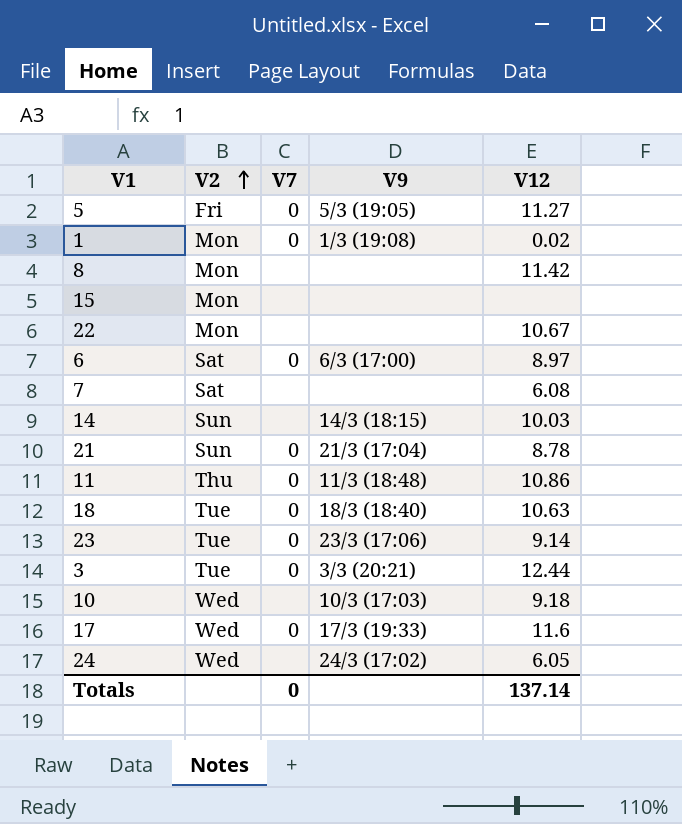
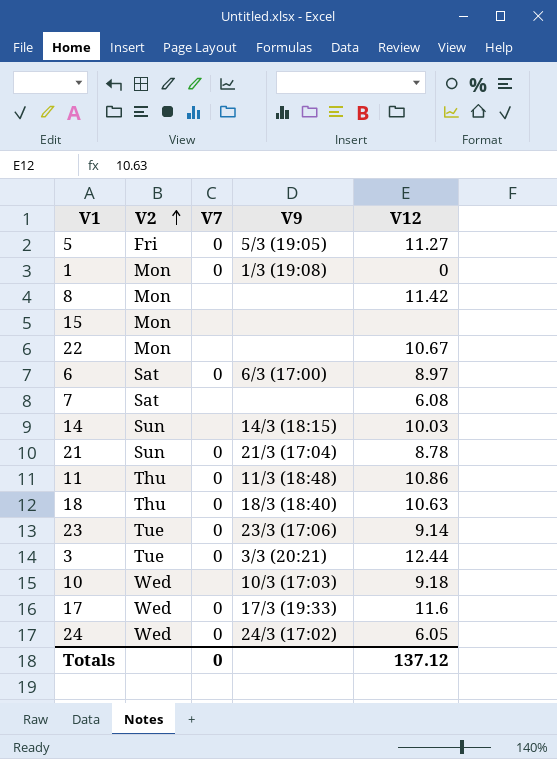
1 | V12: 0.02 -> 0
18 | V2: Tue -> Thu
24 | V7: none -> 0
Totals | V12: 137.14 -> 137.12

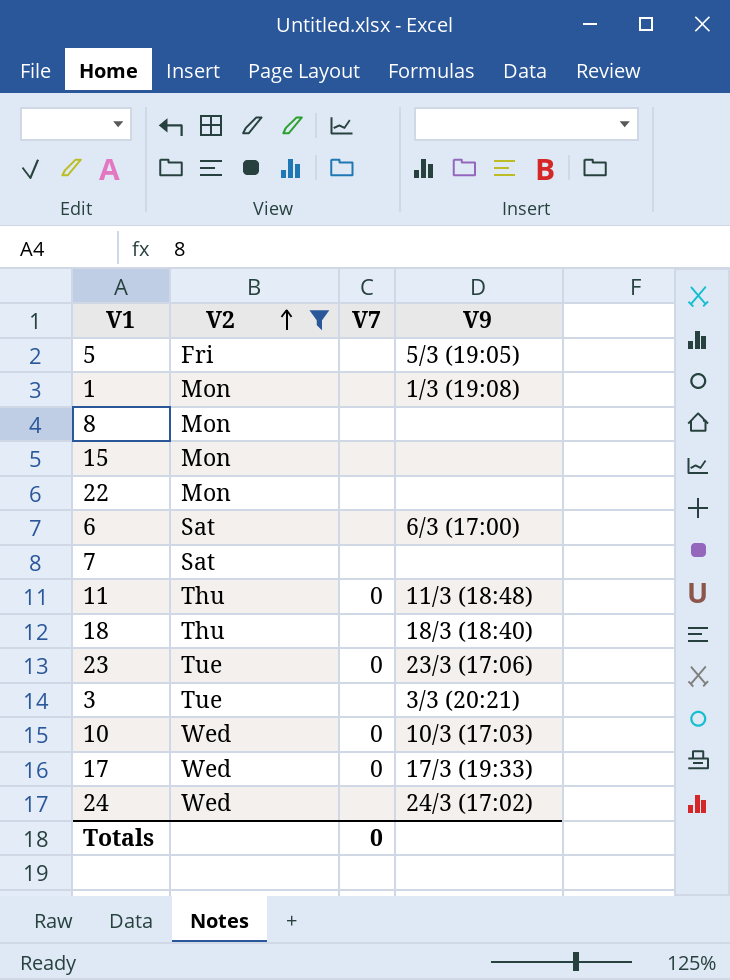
filter: none -> V2 != Sun
column V12 | position: 5 -> none
5 | V7: 0 -> none
1 | V7: 0 -> none
6 | V7: 0 -> none
18 | V7: 0 -> none
3 | V7: 0 -> none
10 | V7: none -> 0
24 | V7: 0 -> none

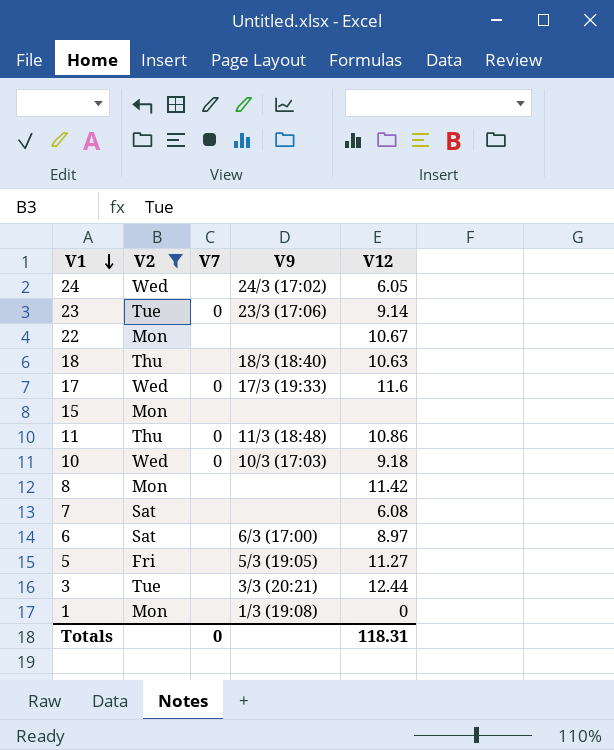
row order: V2 ascending -> V1 descending
column V12 | position: none -> 5

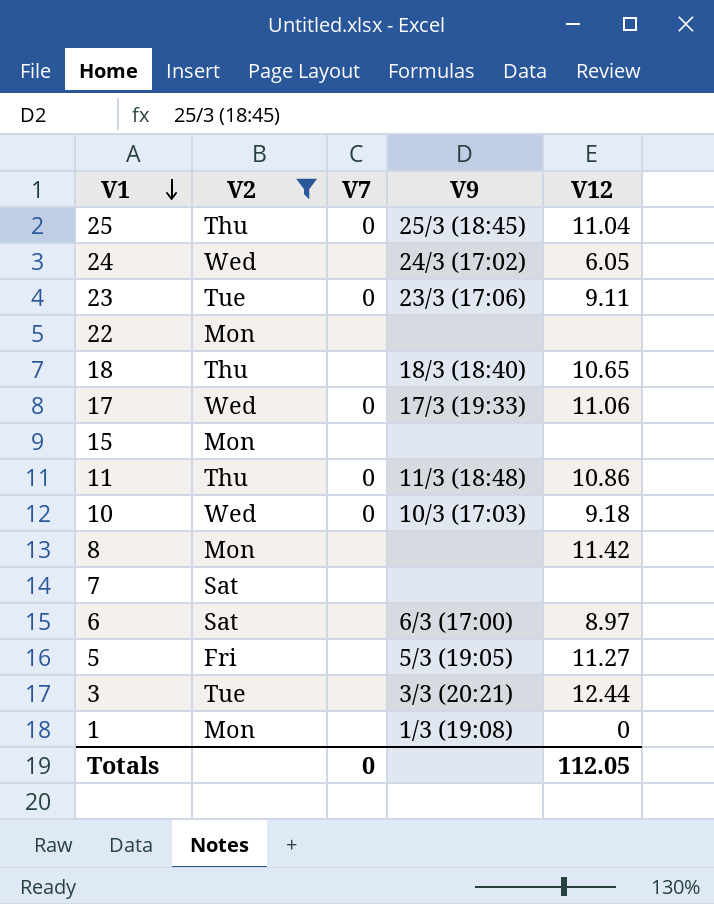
row 25: none -> Thu | 0 | 25/3 (18:45) | 11.04
23 | V12: 9.14 -> 9.11
22 | V12: 10.67 -> none
18 | V12: 10.63 -> 10.65
17 | V12: 11.6 -> 11.06
7 | V12: 6.08 -> none
Totals | V12: 118.31 -> 112.05

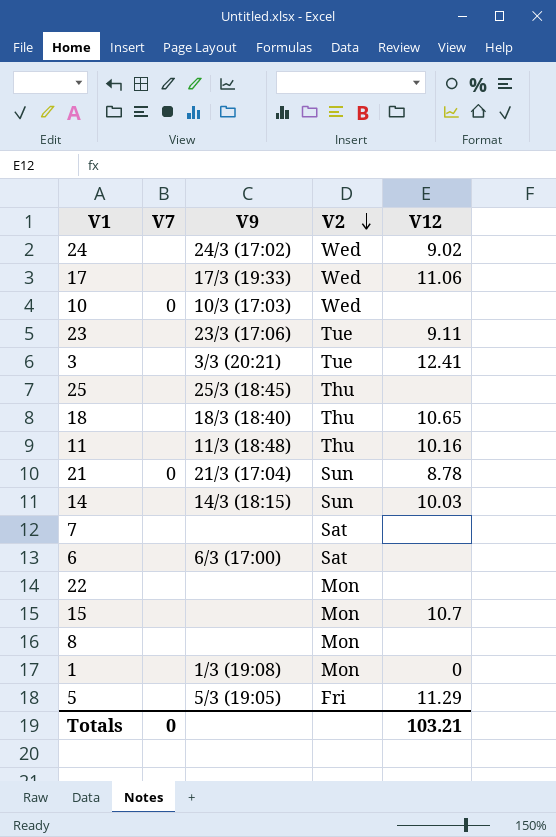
filter: V2 != Sun -> none
row order: V1 descending -> V2 descending
column V2 | position: 2 -> 4
24 | V12: 6.05 -> 9.02
17 | V7: 0 -> none
10 | V12: 9.18 -> none
23 | V7: 0 -> none
3 | V12: 12.44 -> 12.41
25 | V7: 0 -> none
25 | V12: 11.04 -> none
11 | V7: 0 -> none
11 | V12: 10.86 -> 10.16
6 | V12: 8.97 -> none
15 | V12: none -> 10.7
8 | V12: 11.42 -> none
5 | V12: 11.27 -> 11.29
Totals | V12: 112.05 -> 103.21

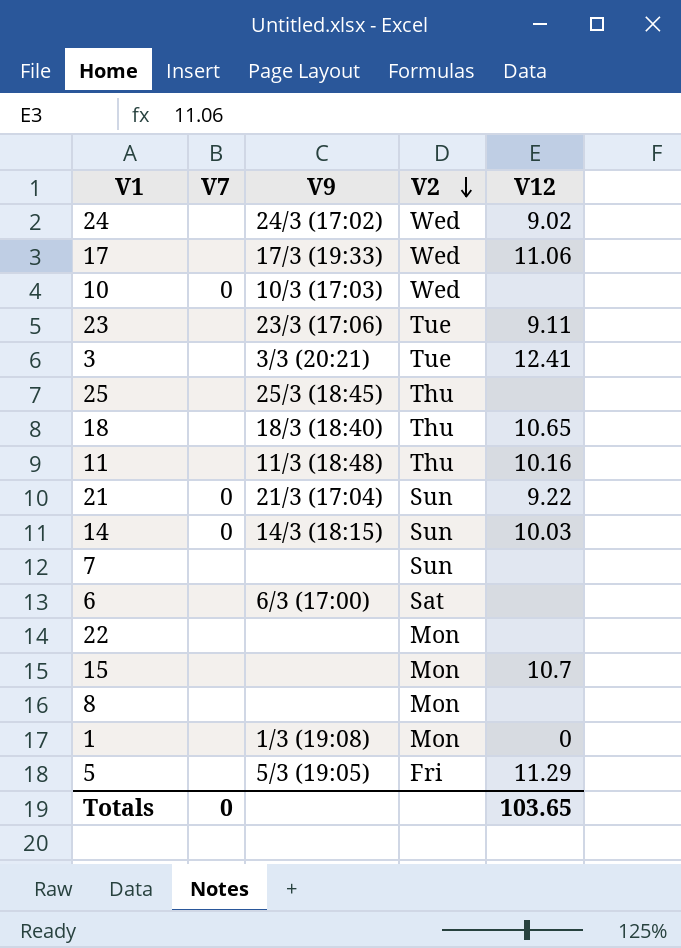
21 | V12: 8.78 -> 9.22
14 | V7: none -> 0
7 | V2: Sat -> Sun
Totals | V12: 103.21 -> 103.65

